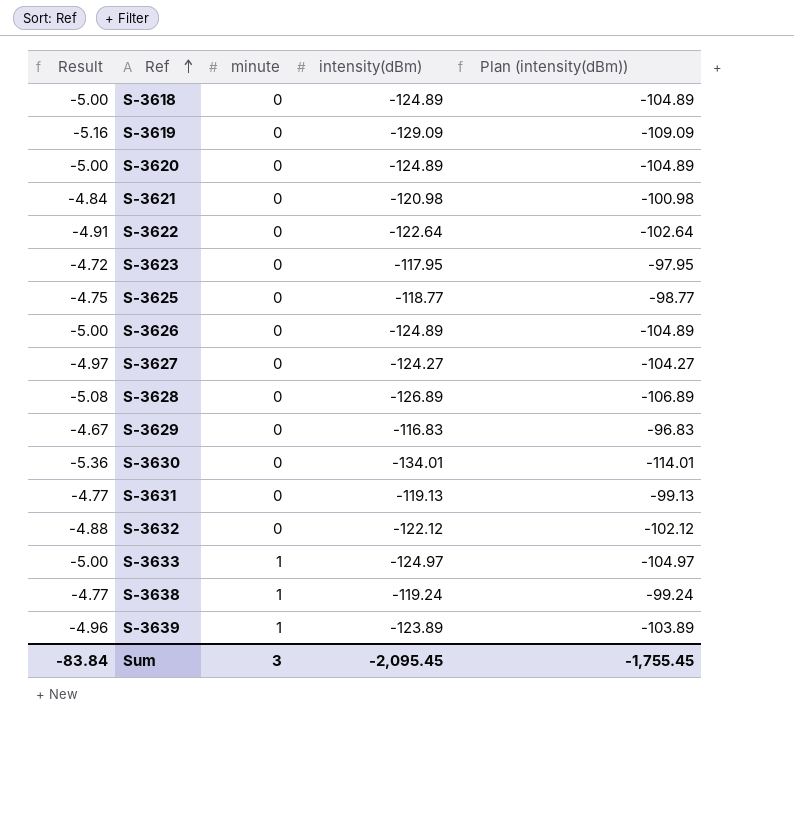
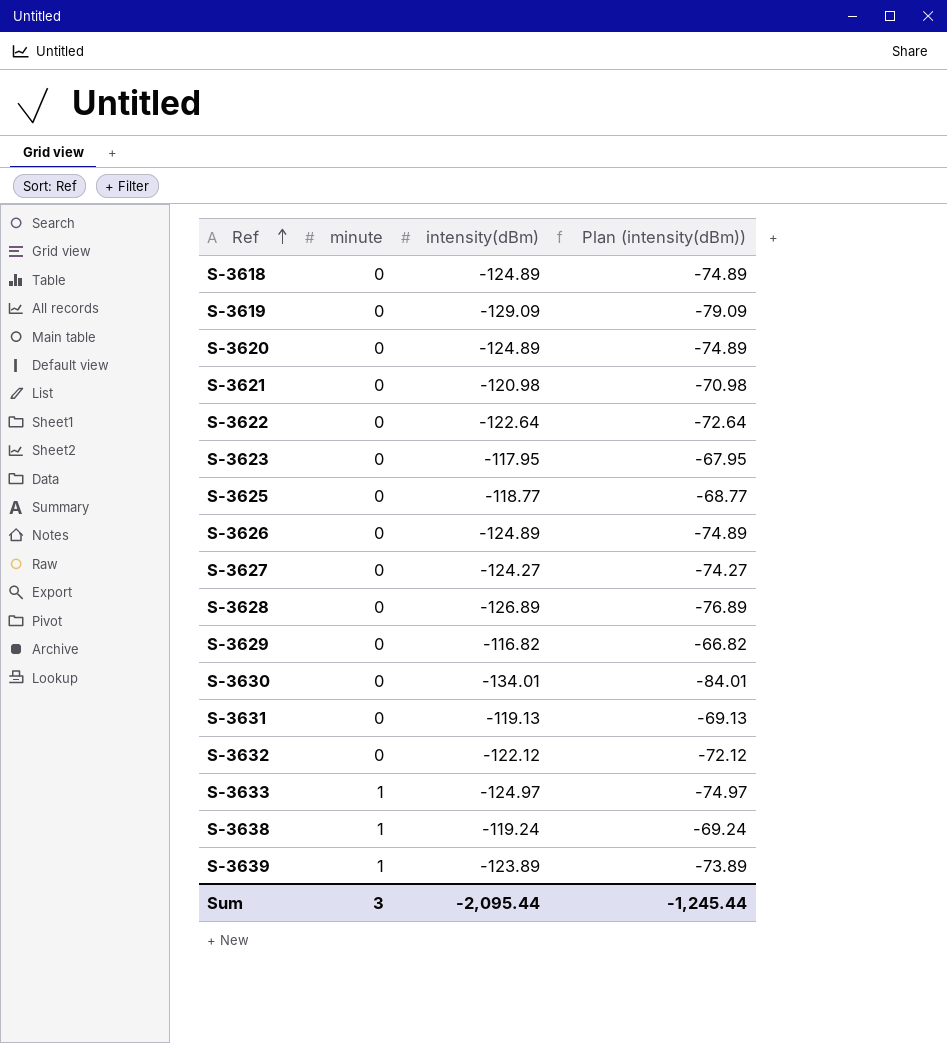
column Result | formula: [intensity(dBm)] * 0.04 -> none
column Plan (intensity(dBm)) | formula: [intensity(dBm)] + 20 -> [intensity(dBm)] + 50
S-3629 | intensity(dBm): -116.83 -> -116.82
Sum | intensity(dBm): -2,095.45 -> -2,095.44
Sum | Plan (intensity(dBm)): -1,755.45 -> -1,245.44

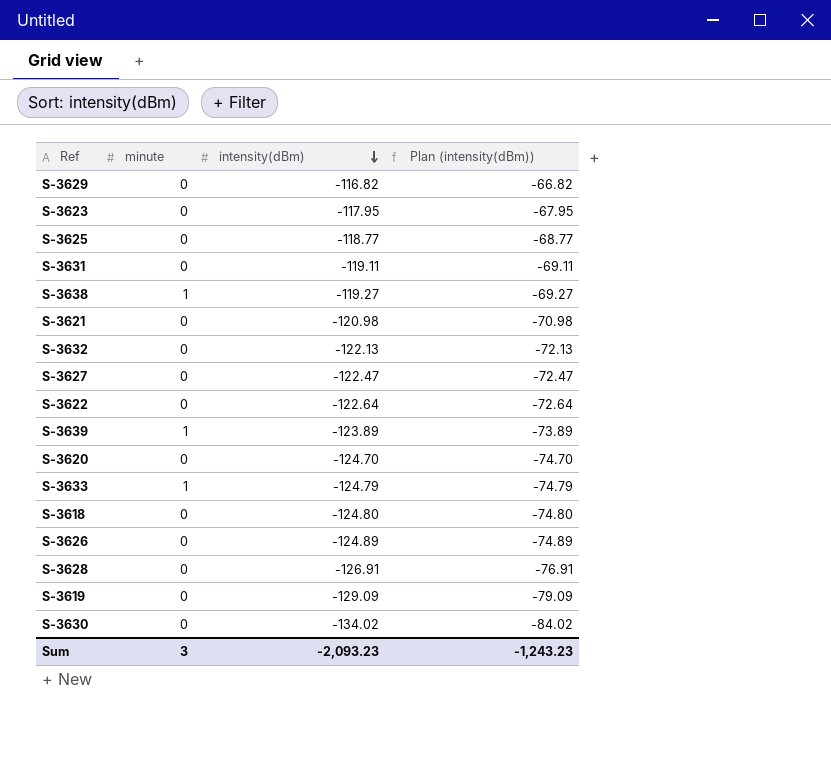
row order: Ref ascending -> intensity(dBm) descending
S-3631 | intensity(dBm): -119.13 -> -119.11
S-3631 | Plan (intensity(dBm)): -69.13 -> -69.11
S-3638 | intensity(dBm): -119.24 -> -119.27
S-3638 | Plan (intensity(dBm)): -69.24 -> -69.27
S-3632 | intensity(dBm): -122.12 -> -122.13
S-3632 | Plan (intensity(dBm)): -72.12 -> -72.13
S-3627 | intensity(dBm): -124.27 -> -122.47
S-3627 | Plan (intensity(dBm)): -74.27 -> -72.47
S-3620 | intensity(dBm): -124.89 -> -124.70
S-3620 | Plan (intensity(dBm)): -74.89 -> -74.70
S-3633 | intensity(dBm): -124.97 -> -124.79
S-3633 | Plan (intensity(dBm)): -74.97 -> -74.79
S-3618 | intensity(dBm): -124.89 -> -124.80
S-3618 | Plan (intensity(dBm)): -74.89 -> -74.80
S-3628 | intensity(dBm): -126.89 -> -126.91
S-3628 | Plan (intensity(dBm)): -76.89 -> -76.91
S-3630 | intensity(dBm): -134.01 -> -134.02
S-3630 | Plan (intensity(dBm)): -84.01 -> -84.02
Sum | intensity(dBm): -2,095.44 -> -2,093.23
Sum | Plan (intensity(dBm)): -1,245.44 -> -1,243.23

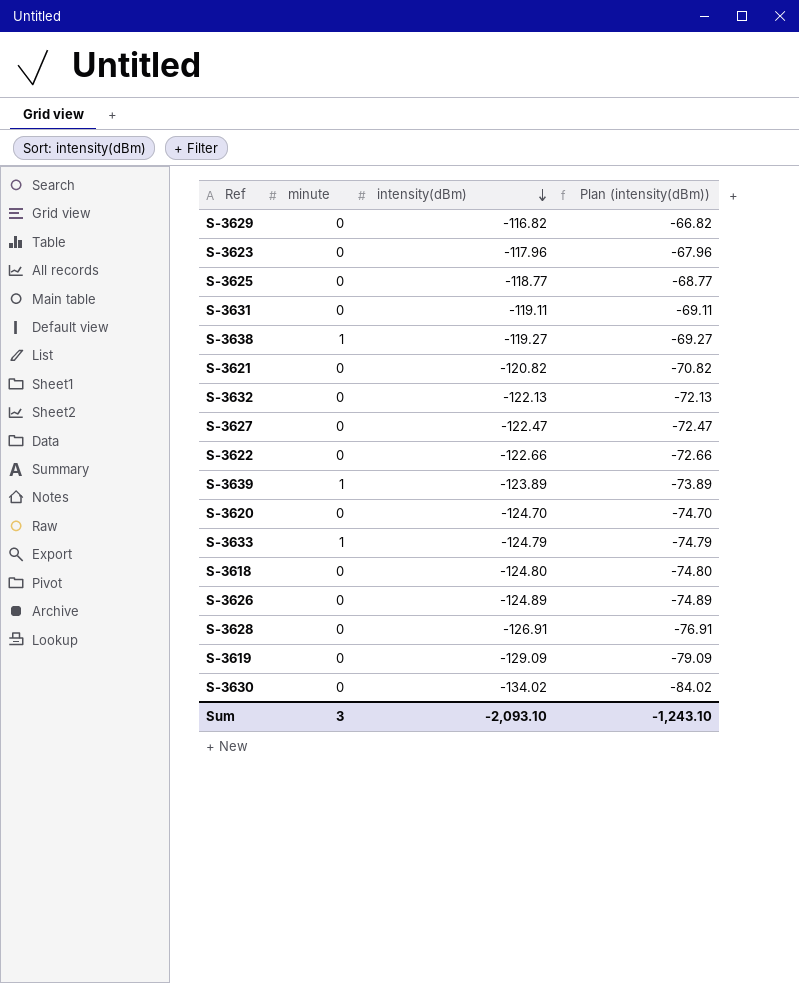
S-3623 | intensity(dBm): -117.95 -> -117.96
S-3623 | Plan (intensity(dBm)): -67.95 -> -67.96
S-3621 | intensity(dBm): -120.98 -> -120.82
S-3621 | Plan (intensity(dBm)): -70.98 -> -70.82
S-3622 | intensity(dBm): -122.64 -> -122.66
S-3622 | Plan (intensity(dBm)): -72.64 -> -72.66
Sum | intensity(dBm): -2,093.23 -> -2,093.10
Sum | Plan (intensity(dBm)): -1,243.23 -> -1,243.10

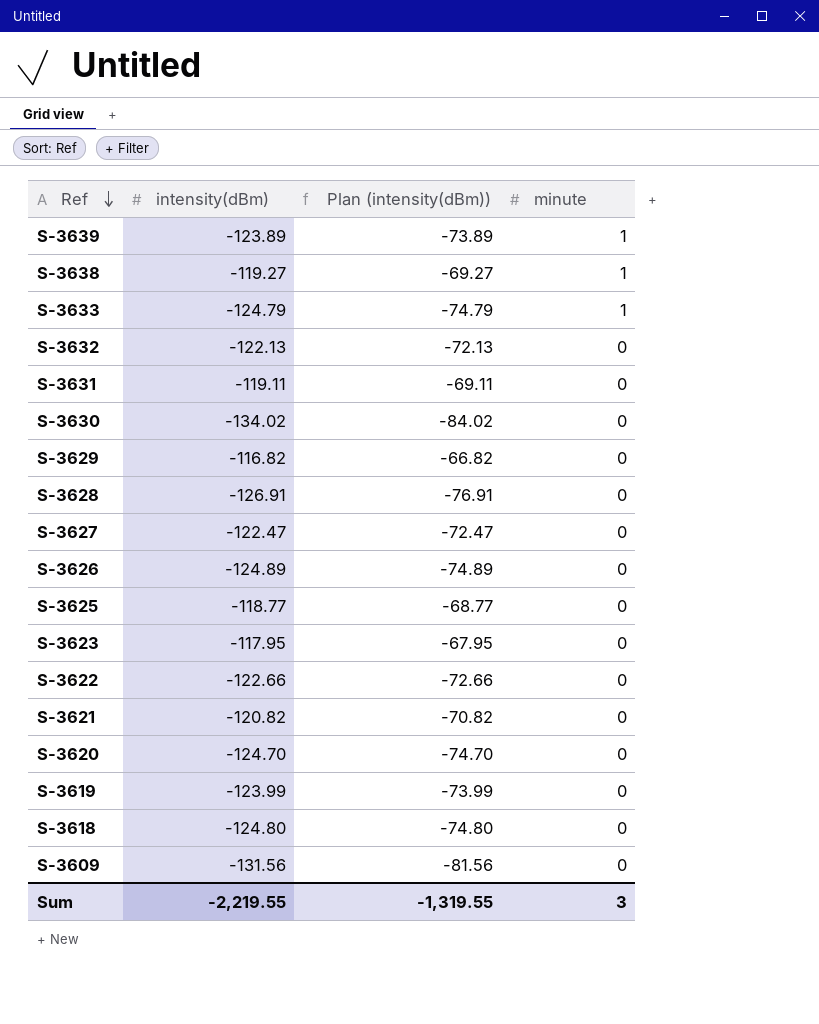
row order: intensity(dBm) descending -> Ref descending
column minute | position: 2 -> 4
S-3623 | intensity(dBm): -117.96 -> -117.95
S-3623 | Plan (intensity(dBm)): -67.96 -> -67.95
S-3619 | intensity(dBm): -129.09 -> -123.99
S-3619 | Plan (intensity(dBm)): -79.09 -> -73.99
row S-3609: none -> -131.56 | -81.56 | 0
Sum | intensity(dBm): -2,093.10 -> -2,219.55
Sum | Plan (intensity(dBm)): -1,243.10 -> -1,319.55

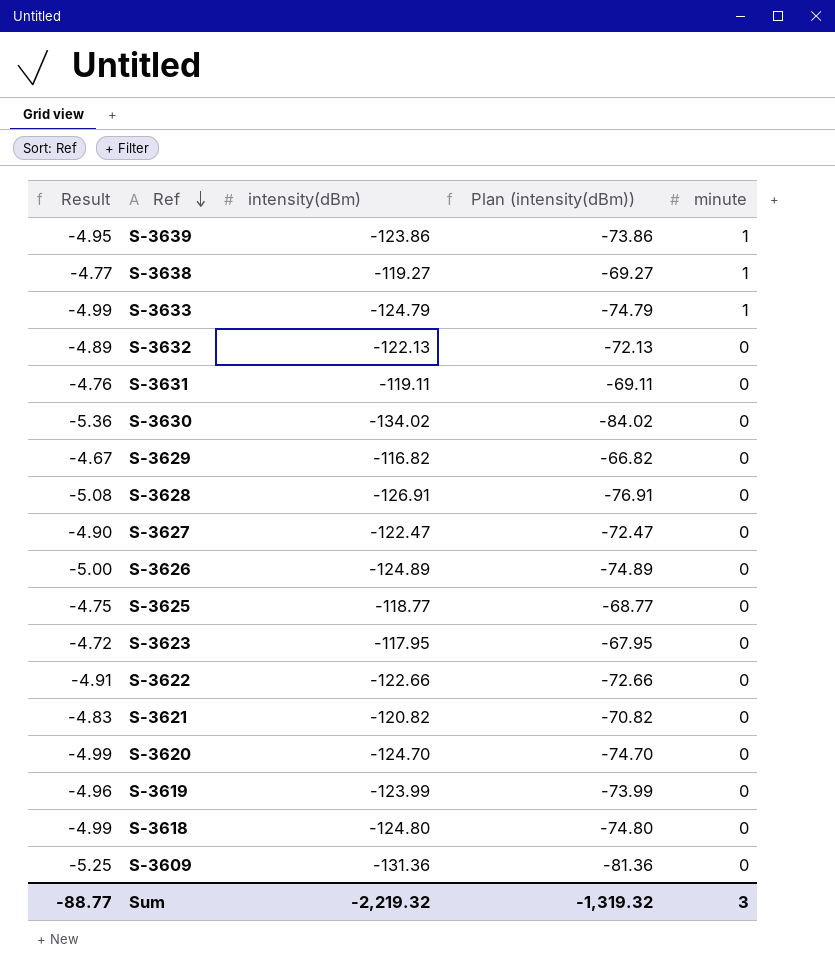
column Result | formula: none -> [intensity(dBm)] * 0.04
S-3639 | intensity(dBm): -123.89 -> -123.86
S-3639 | Plan (intensity(dBm)): -73.89 -> -73.86
S-3609 | intensity(dBm): -131.56 -> -131.36
S-3609 | Plan (intensity(dBm)): -81.56 -> -81.36
Sum | intensity(dBm): -2,219.55 -> -2,219.32
Sum | Plan (intensity(dBm)): -1,319.55 -> -1,319.32

